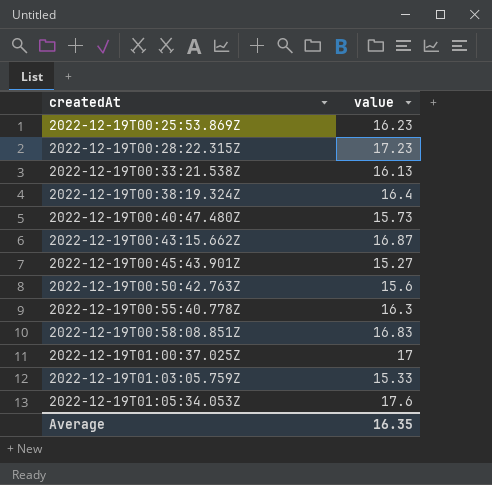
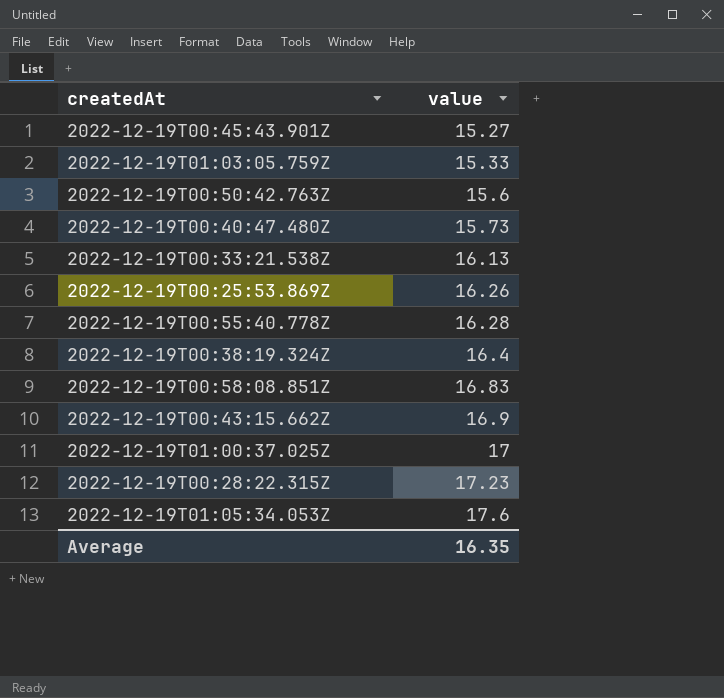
row order: createdAt ascending -> value ascending
2022-12-19T00:25:53.869Z | value: 16.23 -> 16.26
2022-12-19T00:55:40.778Z | value: 16.3 -> 16.28
2022-12-19T00:43:15.662Z | value: 16.87 -> 16.9

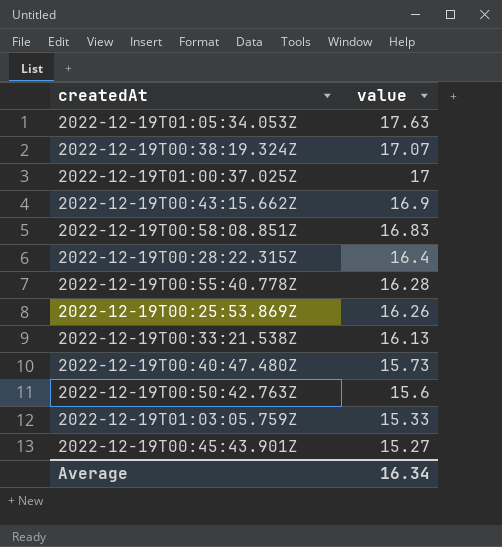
row order: value ascending -> value descending
2022-12-19T01:05:34.053Z | value: 17.6 -> 17.63
2022-12-19T00:38:19.324Z | value: 16.4 -> 17.07
2022-12-19T00:28:22.315Z | value: 17.23 -> 16.4
Average | value: 16.35 -> 16.34

